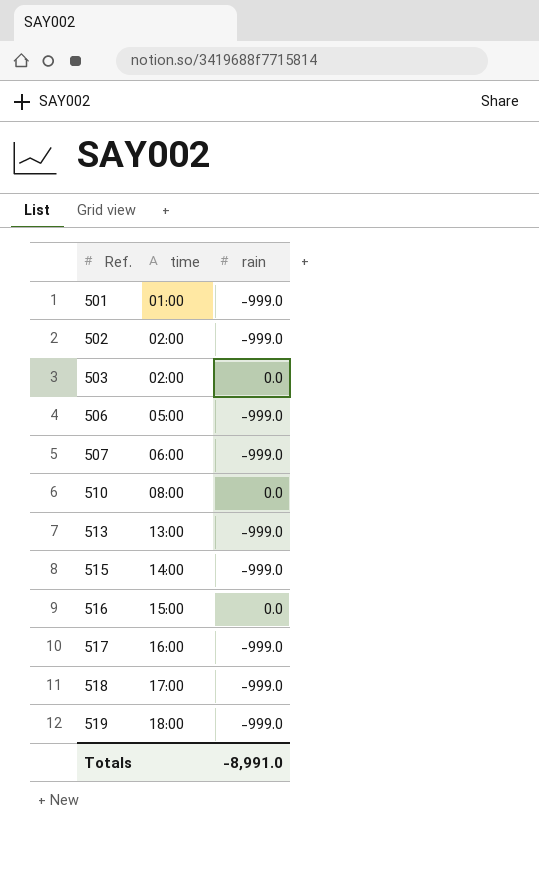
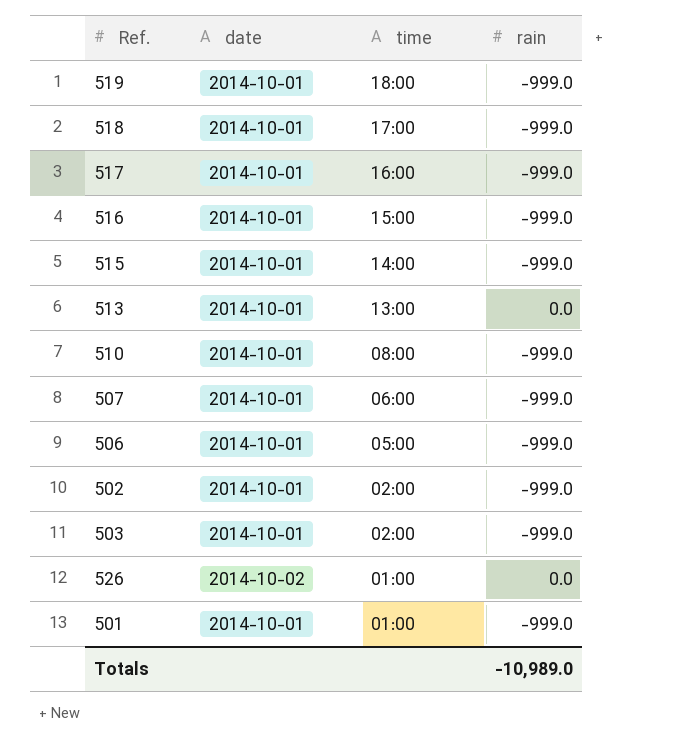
row order: Ref. ascending -> time descending
column date | position: none -> 2
516 | rain: 0.0 -> -999.0
513 | rain: -999.0 -> 0.0
510 | rain: 0.0 -> -999.0
503 | rain: 0.0 -> -999.0
row 526: none -> 2014-10-02 | 01:00 | 0.0
Totals | rain: -8,991.0 -> -10,989.0

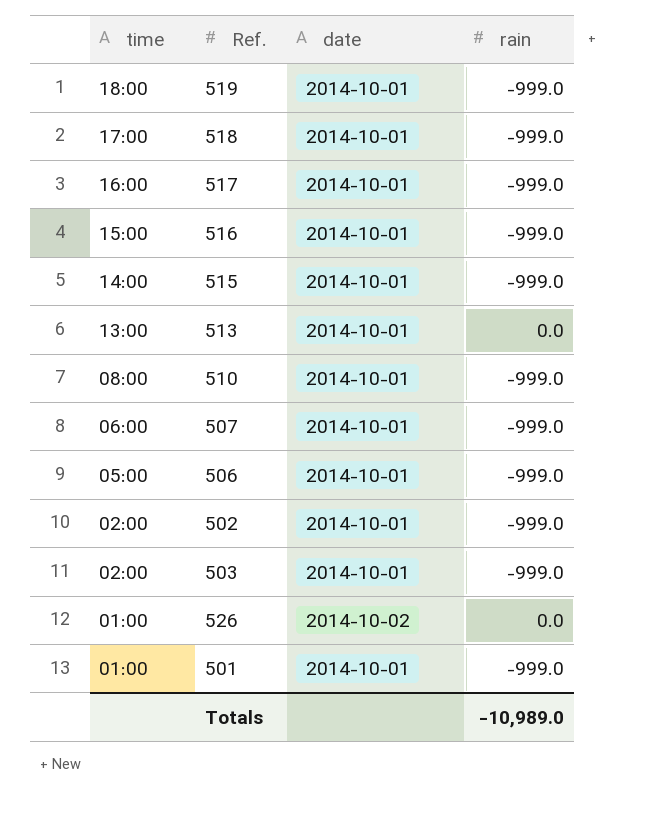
column time | position: 3 -> 1

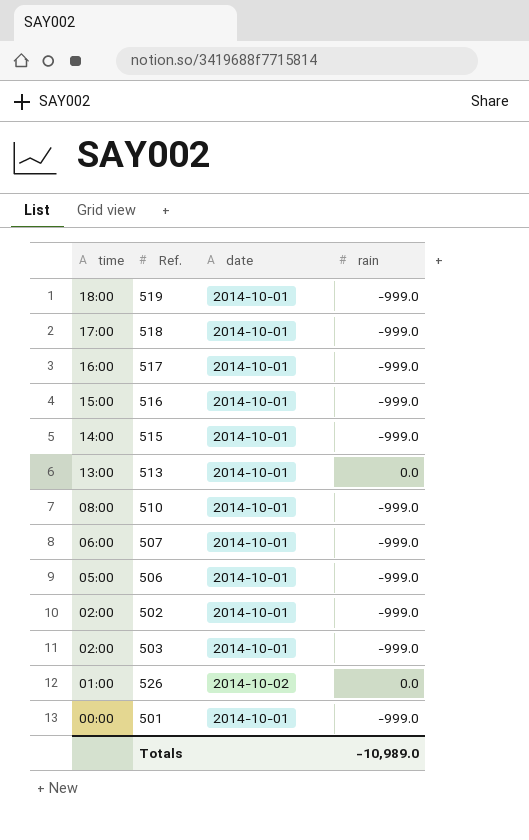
501 | time: 01:00 -> 00:00

